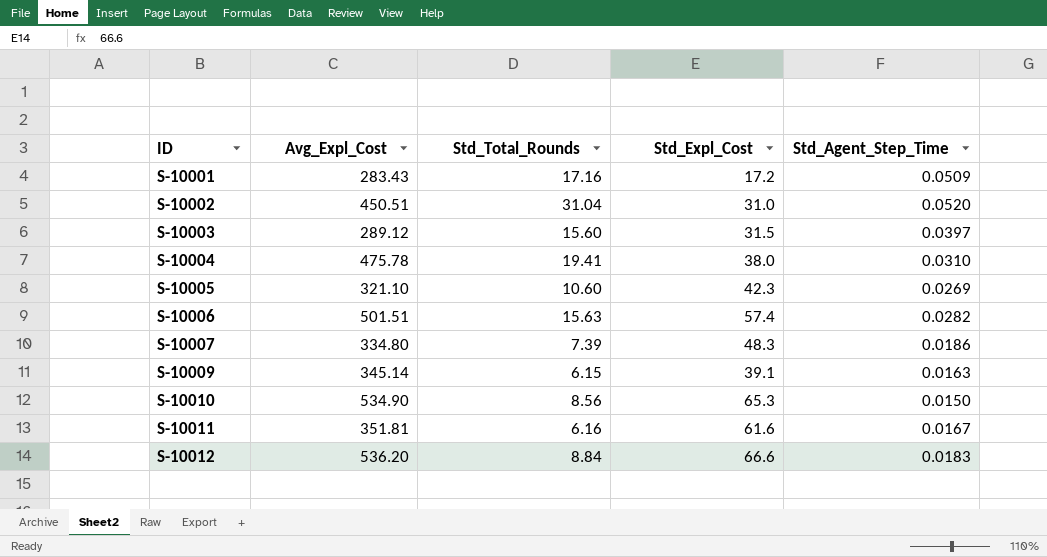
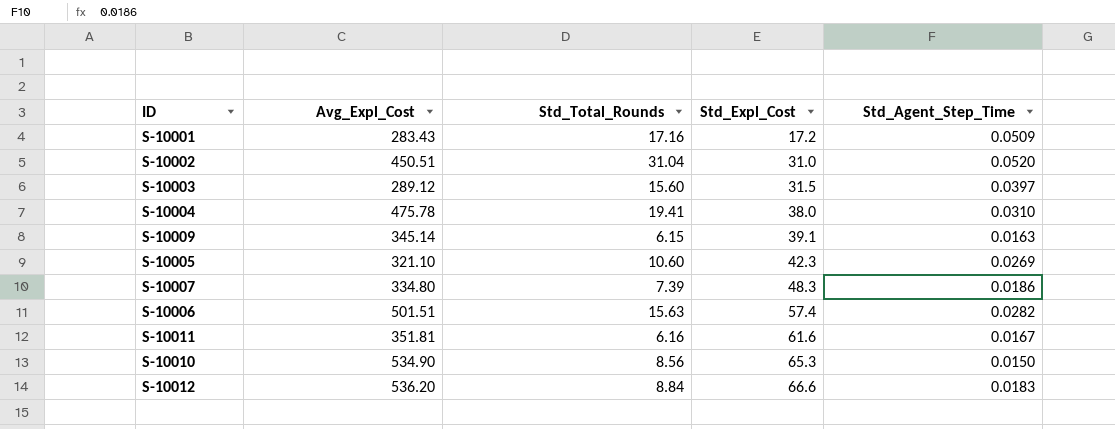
row order: ID ascending -> Std_Expl_Cost ascending

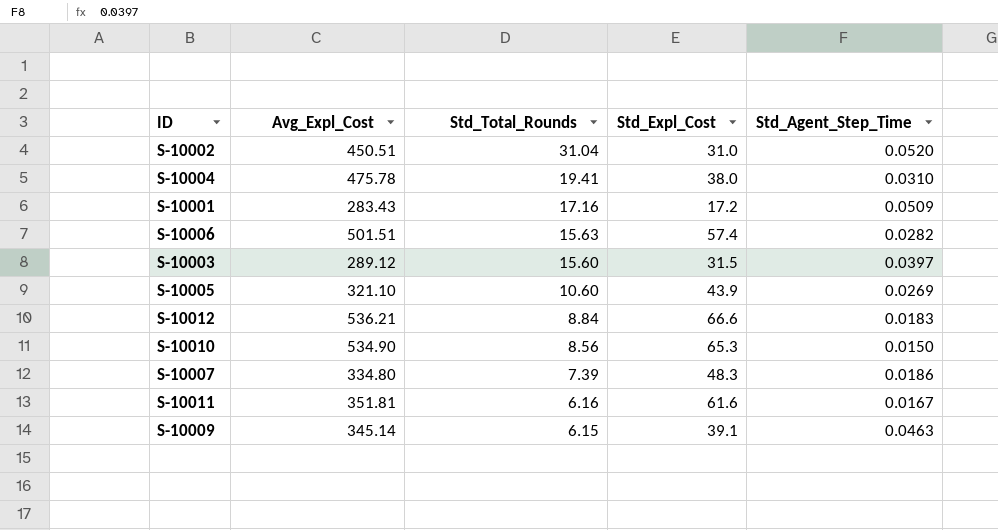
row order: Std_Expl_Cost ascending -> Std_Total_Rounds descending
S-10005 | Std_Expl_Cost: 42.3 -> 43.9
S-10012 | Avg_Expl_Cost: 536.20 -> 536.21
S-10009 | Std_Agent_Step_Time: 0.0163 -> 0.0463

